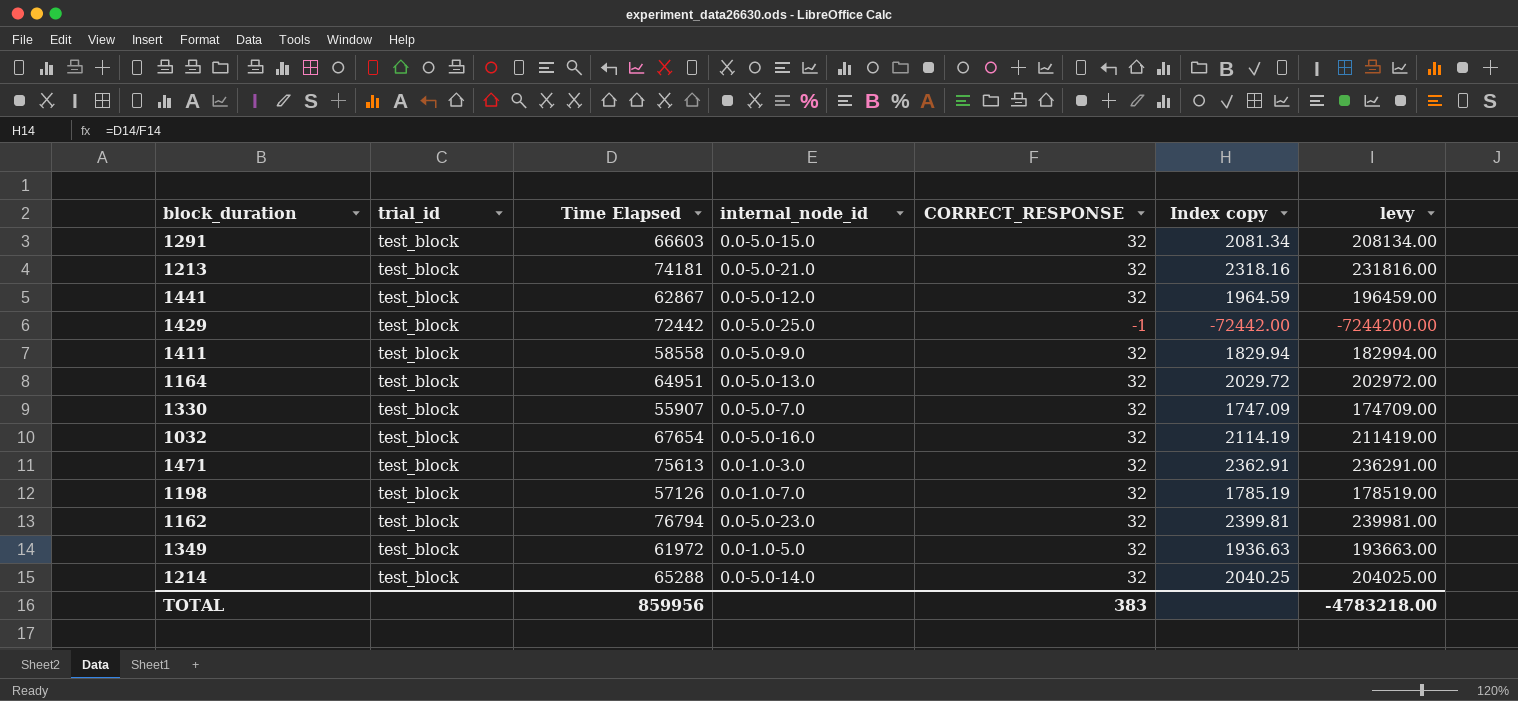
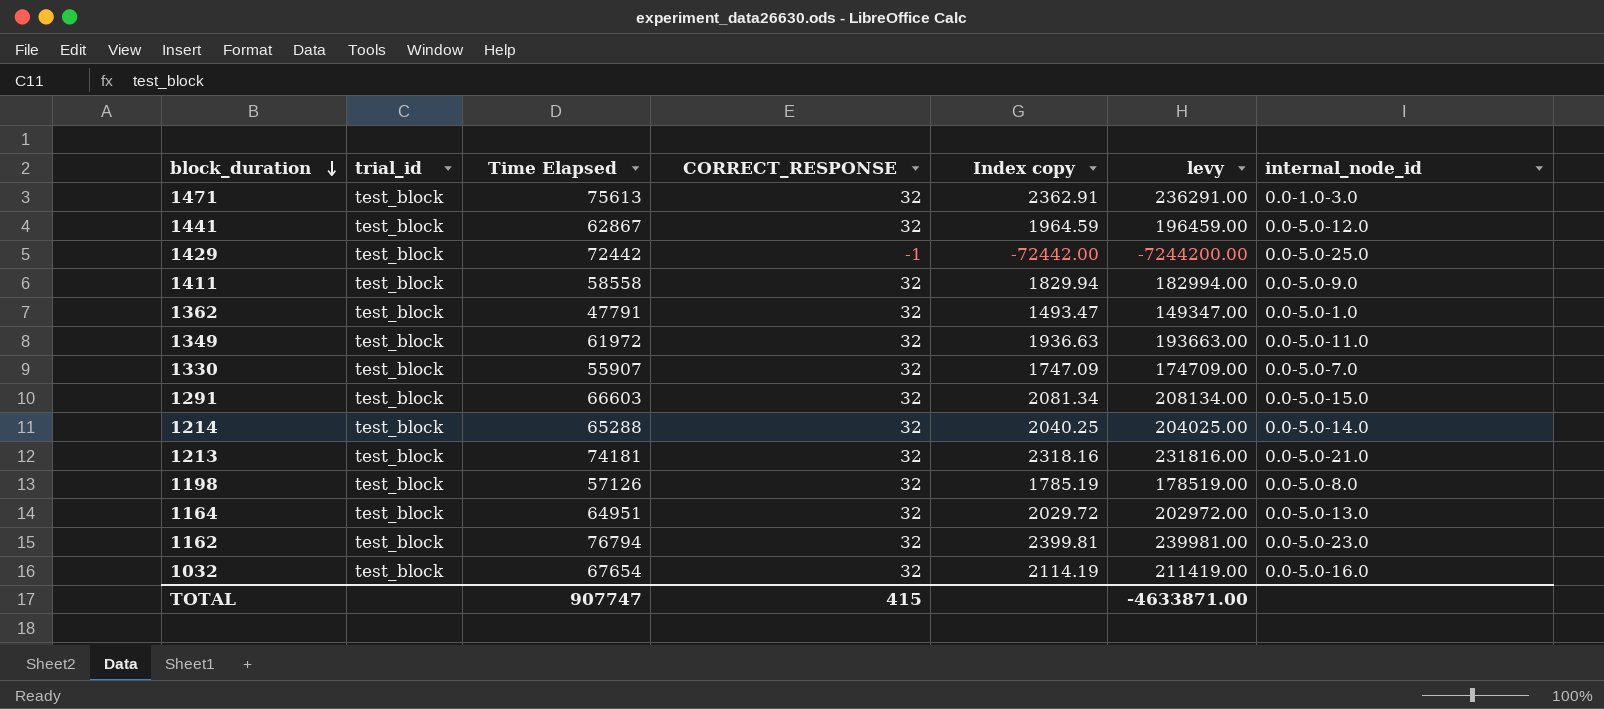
row order: none -> block_duration descending
column internal_node_id | position: 4 -> 7
row 1362: none -> test_block | 47791 | 32 | 1493.47 | 149347.00 | 0.0-5.0-1.0
1349 | internal_node_id: 0.0-1.0-5.0 -> 0.0-5.0-11.0
1198 | internal_node_id: 0.0-1.0-7.0 -> 0.0-5.0-8.0
TOTAL | Time Elapsed: 859956 -> 907747
TOTAL | CORRECT_RESPONSE: 383 -> 415
TOTAL | levy: -4783218.00 -> -4633871.00

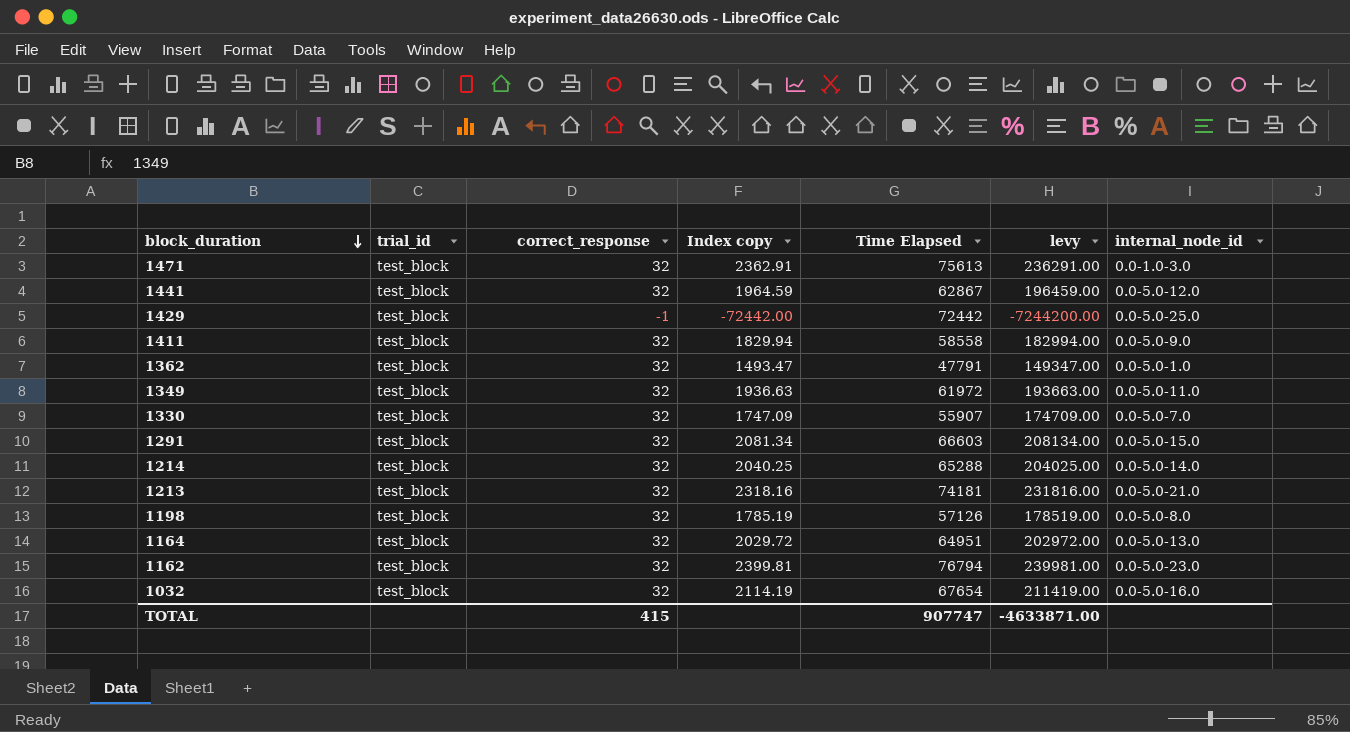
column name: CORRECT_RESPONSE -> correct_response
column Time Elapsed | position: 3 -> 5

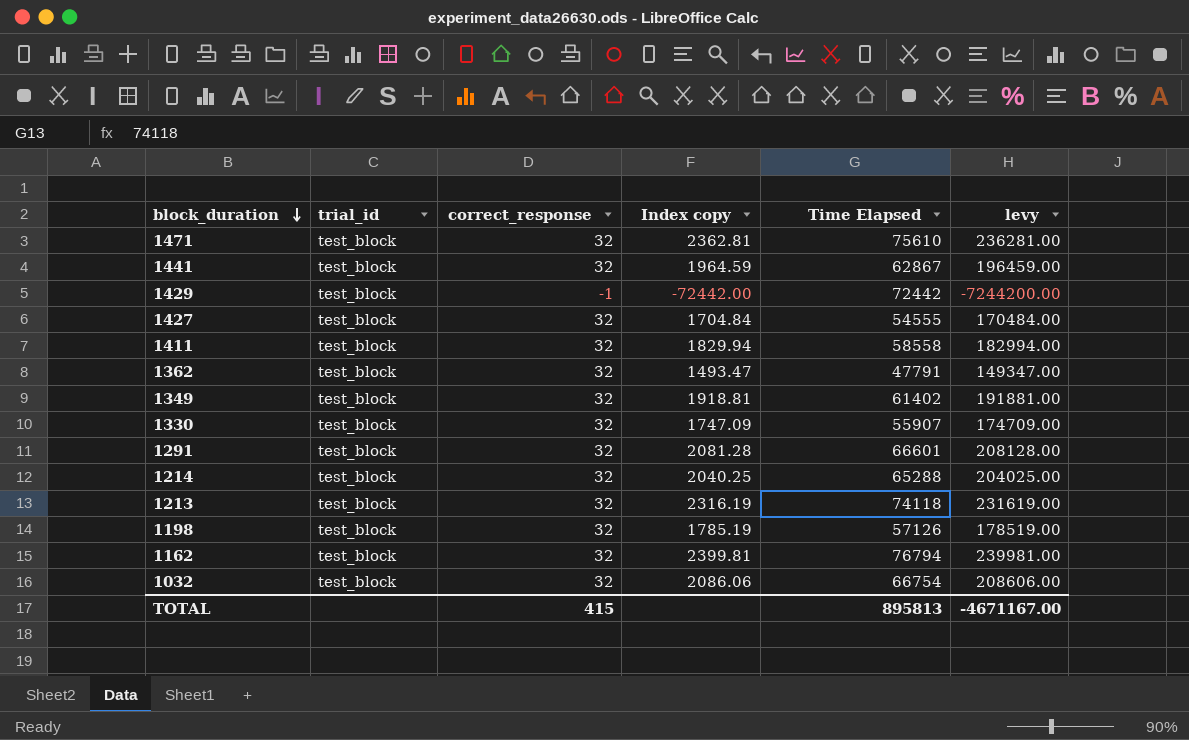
column internal_node_id | position: 7 -> none
row 1164: test_block | 32 | 2029.72 | 64951 | 202972.00 | 0.0-5.0-13.0 -> none
1471 | Index copy: 2362.91 -> 2362.81
1471 | Time Elapsed: 75613 -> 75610
1471 | levy: 236291.00 -> 236281.00
row 1427: none -> test_block | 32 | 1704.84 | 54555 | 170484.00
1349 | Index copy: 1936.63 -> 1918.81
1349 | Time Elapsed: 61972 -> 61402
1349 | levy: 193663.00 -> 191881.00
1291 | Index copy: 2081.34 -> 2081.28
1291 | Time Elapsed: 66603 -> 66601
1291 | levy: 208134.00 -> 208128.00
1213 | Index copy: 2318.16 -> 2316.19
1213 | Time Elapsed: 74181 -> 74118
1213 | levy: 231816.00 -> 231619.00
1032 | Index copy: 2114.19 -> 2086.06
1032 | Time Elapsed: 67654 -> 66754
1032 | levy: 211419.00 -> 208606.00
TOTAL | Time Elapsed: 907747 -> 895813
TOTAL | levy: -4633871.00 -> -4671167.00

